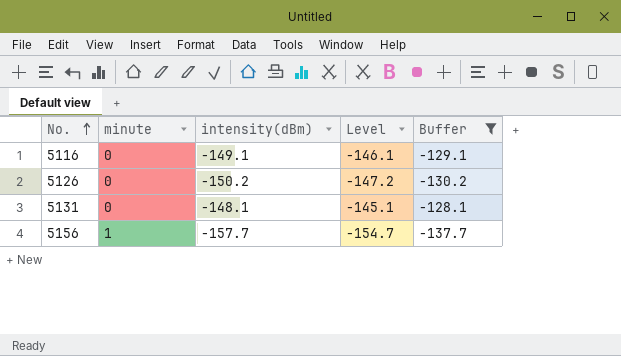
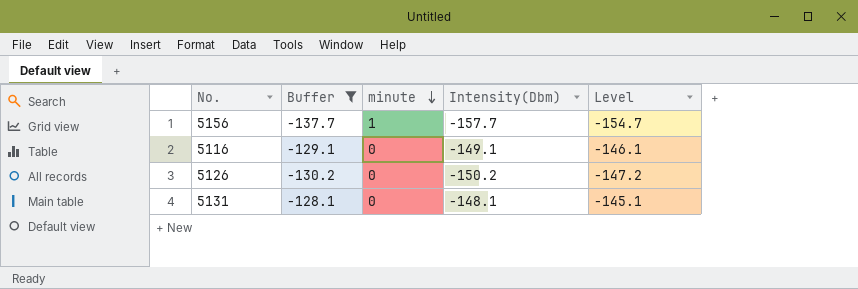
row order: No. ascending -> minute descending
column Buffer | position: 5 -> 2
column name: intensity(dBm) -> Intensity(Dbm)

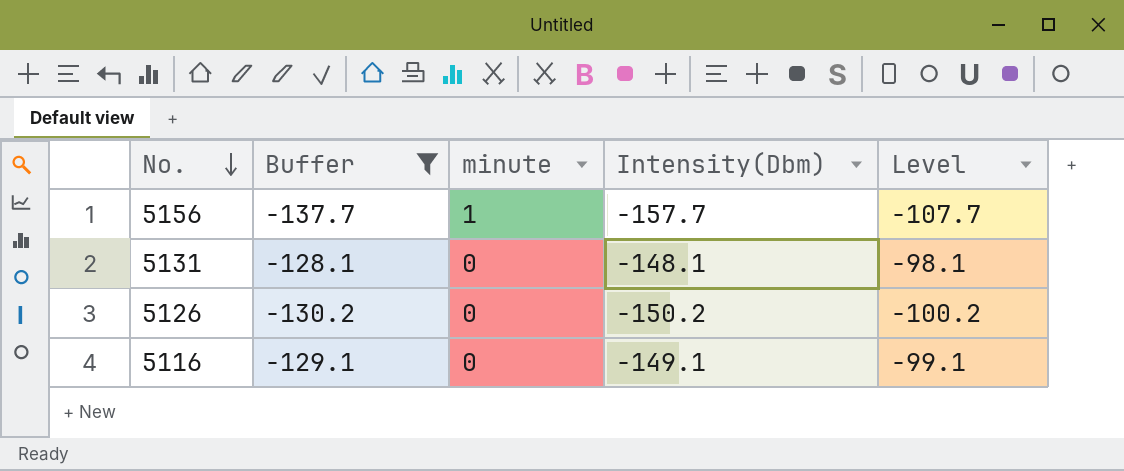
row order: minute descending -> No. descending
column Level | formula: [Intensity(Dbm)] + 3 -> [Intensity(Dbm)] + 50

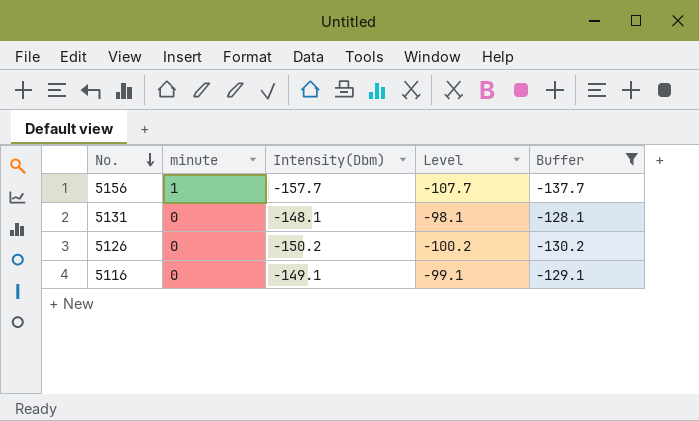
column Buffer | position: 2 -> 5

